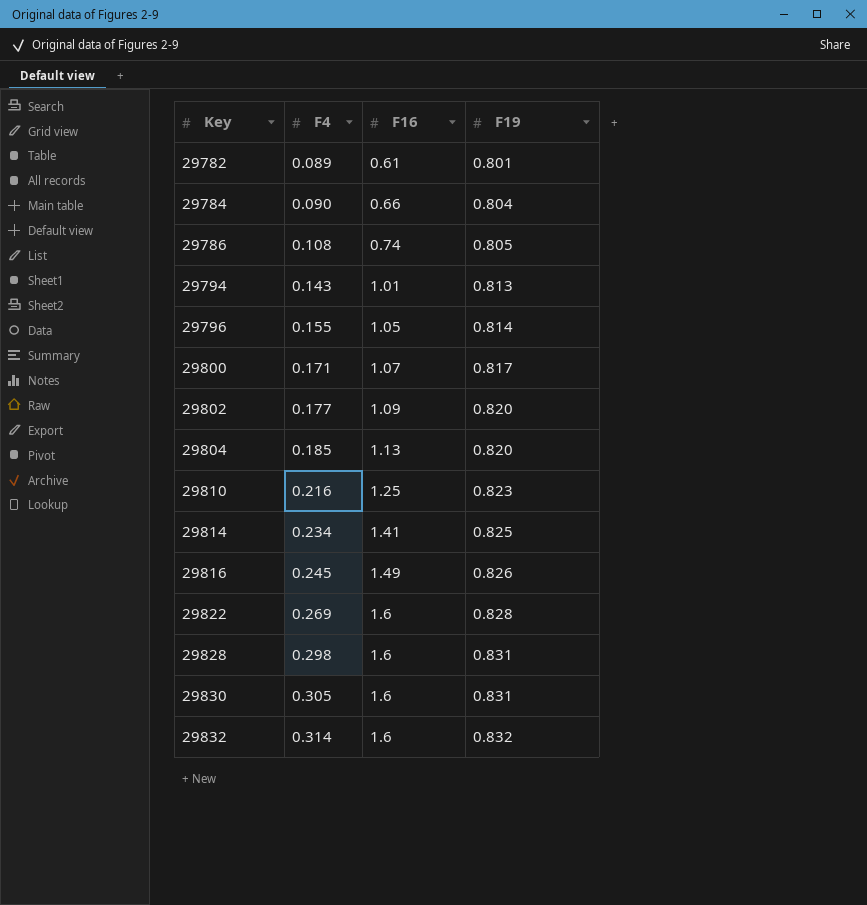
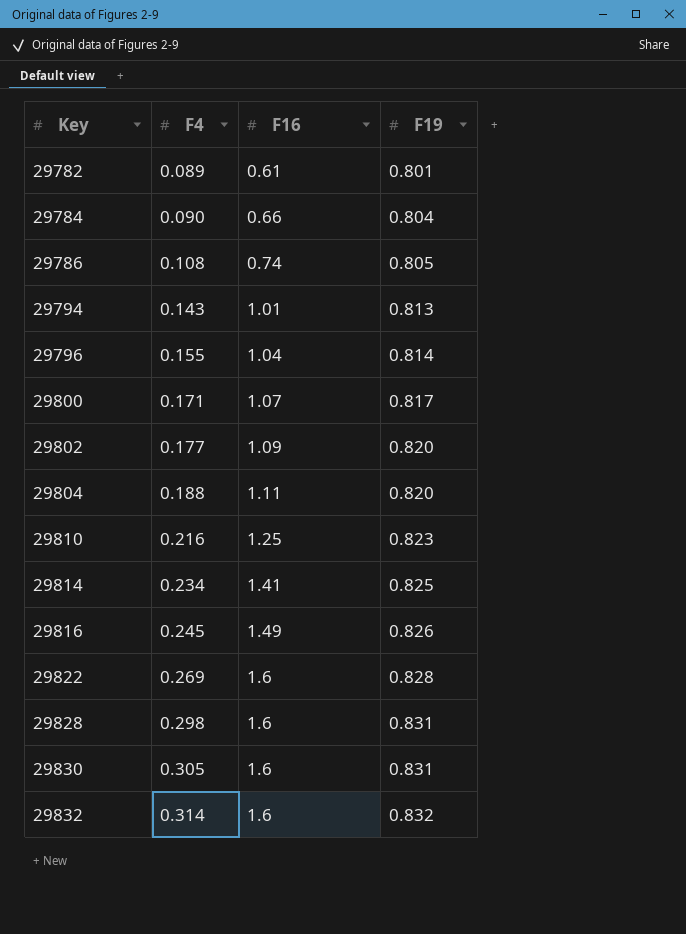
29796 | F16: 1.05 -> 1.04
29804 | F4: 0.185 -> 0.188
29804 | F16: 1.13 -> 1.11

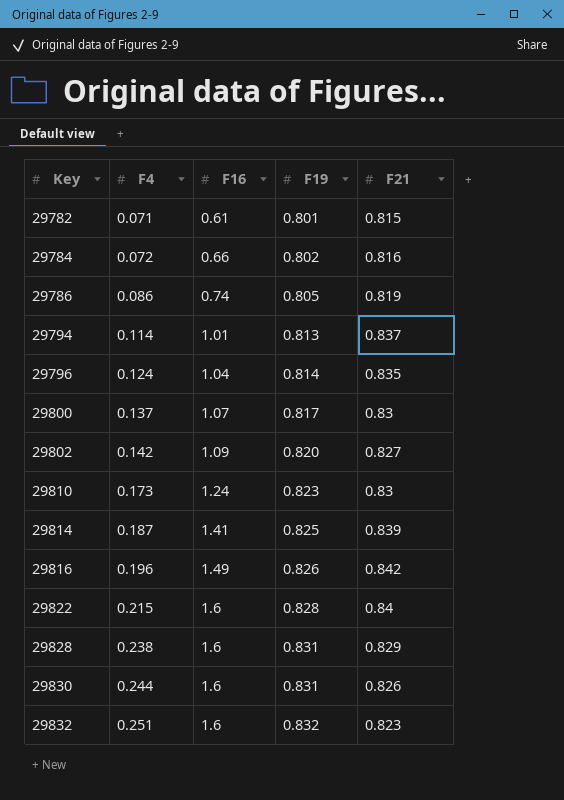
column F21 | position: none -> 5
row 29804: 0.188 | 1.11 | 0.820 -> none
29782 | F4: 0.089 -> 0.071
29784 | F4: 0.090 -> 0.072
29784 | F19: 0.804 -> 0.802
29786 | F4: 0.108 -> 0.086
29794 | F4: 0.143 -> 0.114
29796 | F4: 0.155 -> 0.124
29800 | F4: 0.171 -> 0.137
29802 | F4: 0.177 -> 0.142
29810 | F4: 0.216 -> 0.173
29810 | F16: 1.25 -> 1.24
29814 | F4: 0.234 -> 0.187
29816 | F4: 0.245 -> 0.196
29822 | F4: 0.269 -> 0.215
29828 | F4: 0.298 -> 0.238
29830 | F4: 0.305 -> 0.244
29832 | F4: 0.314 -> 0.251

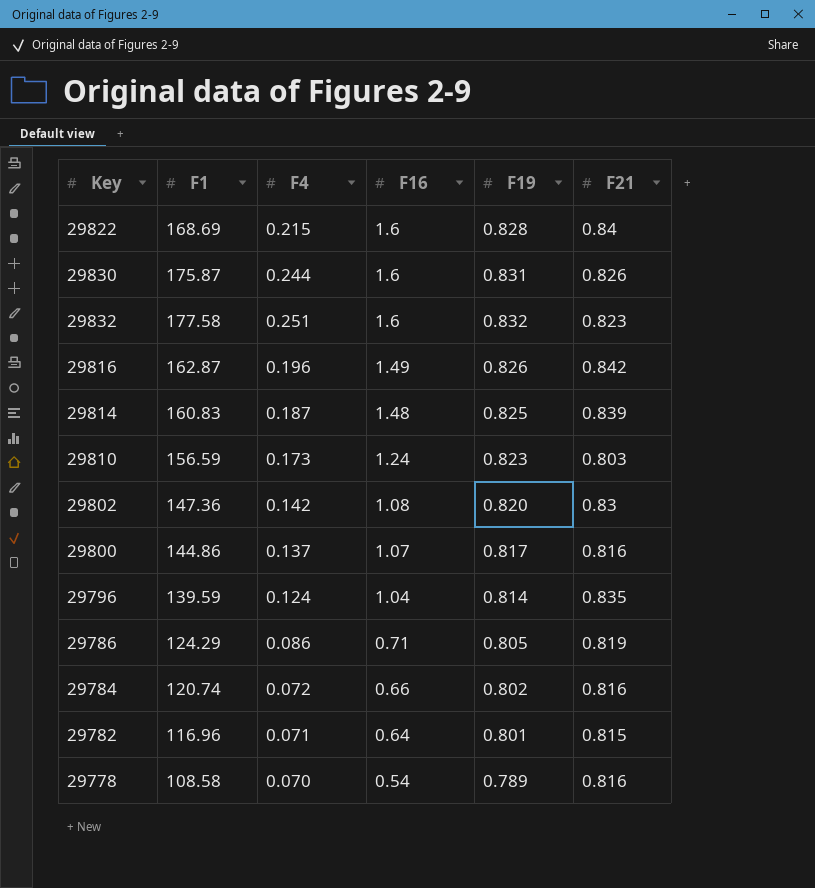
row order: Key ascending -> F16 descending
column F1 | position: none -> 2
row 29794: 0.114 | 1.01 | 0.813 | 0.837 -> none
row 29828: 0.238 | 1.6 | 0.831 | 0.829 -> none
29814 | F16: 1.41 -> 1.48
29810 | F21: 0.83 -> 0.803
29802 | F16: 1.09 -> 1.08
29802 | F21: 0.827 -> 0.83
29800 | F21: 0.83 -> 0.816
29786 | F16: 0.74 -> 0.71
29782 | F16: 0.61 -> 0.64
row 29778: none -> 108.58 | 0.070 | 0.54 | 0.789 | 0.816

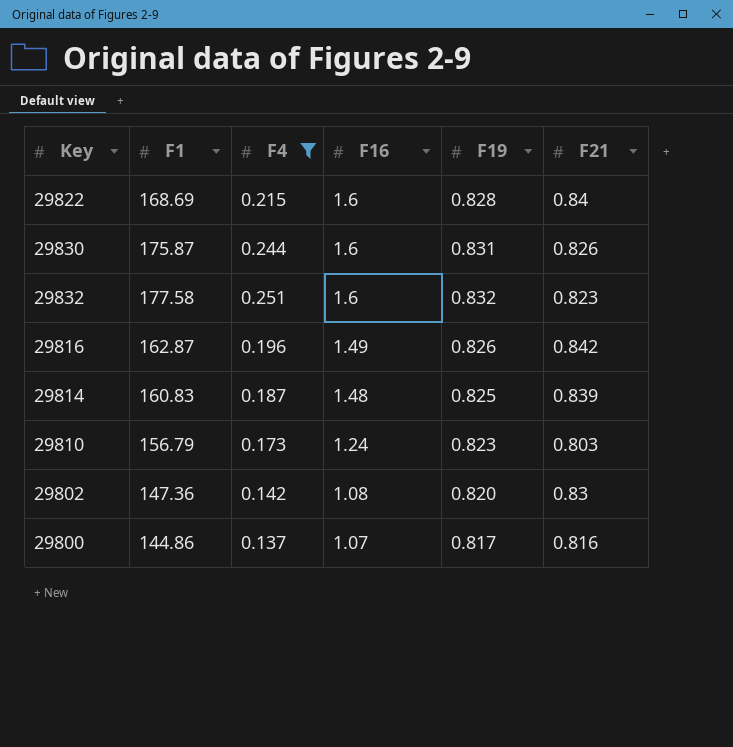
filter: none -> F4 >= 0.137
29810 | F1: 156.59 -> 156.79

